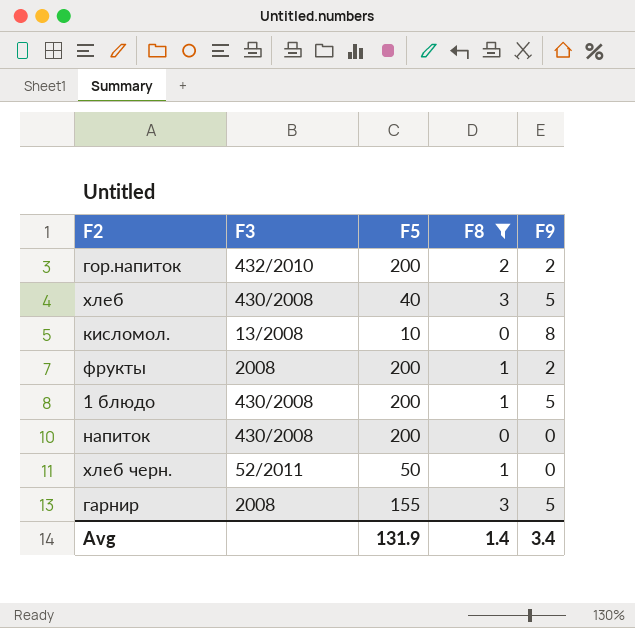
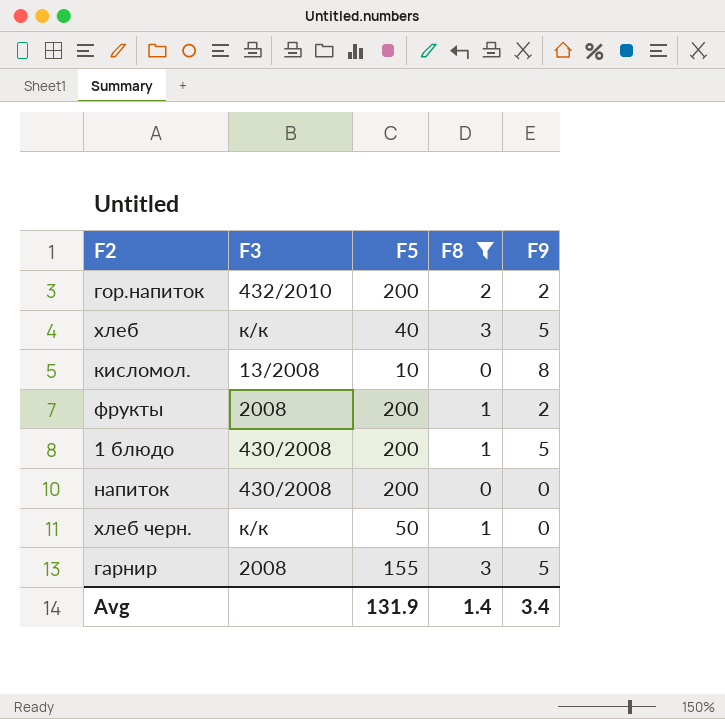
хлеб | F3: 430/2008 -> к/к
хлеб черн. | F3: 52/2011 -> к/к

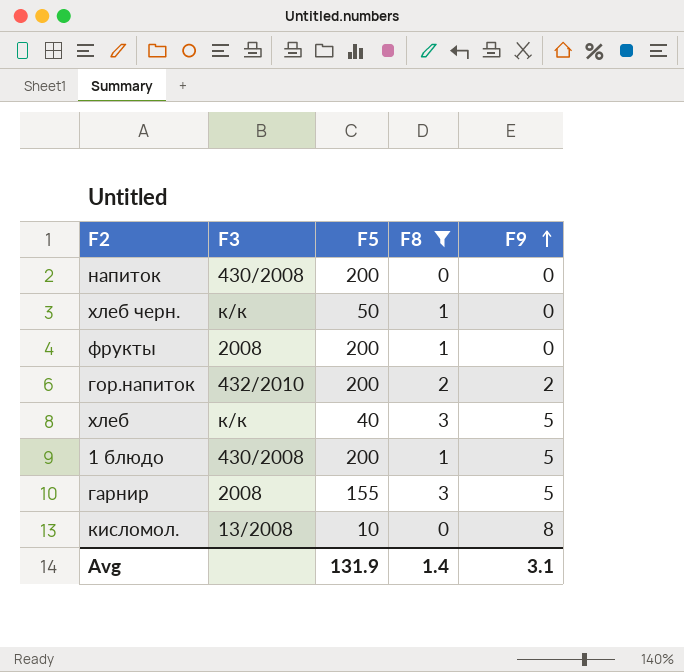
row order: none -> F9 ascending
фрукты | F9: 2 -> 0
Avg | F9: 3.4 -> 3.1

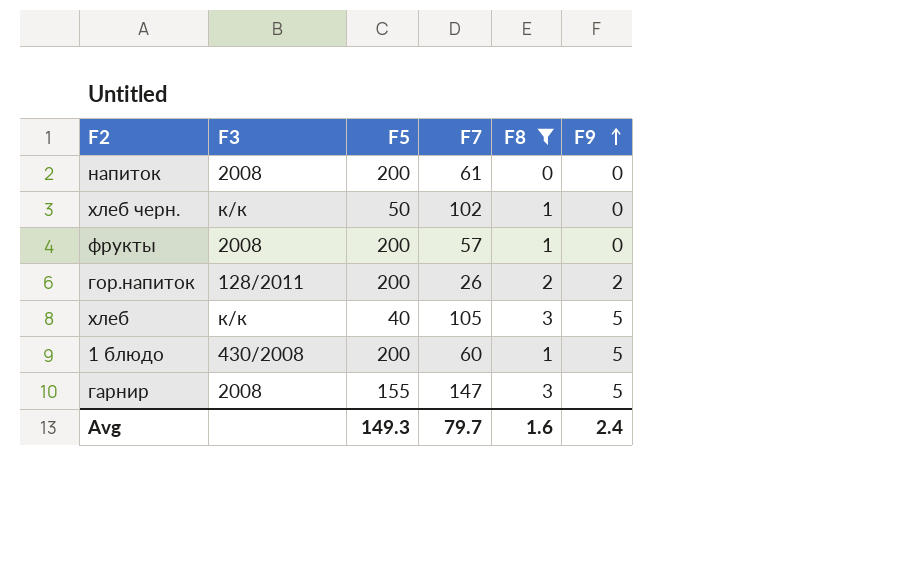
column F7 | position: none -> 4
row кисломол.: 13/2008 | 10 | 0 | 8 -> none
напиток | F3: 430/2008 -> 2008
гор.напиток | F3: 432/2010 -> 128/2011
Avg | F5: 131.9 -> 149.3
Avg | F8: 1.4 -> 1.6
Avg | F9: 3.1 -> 2.4

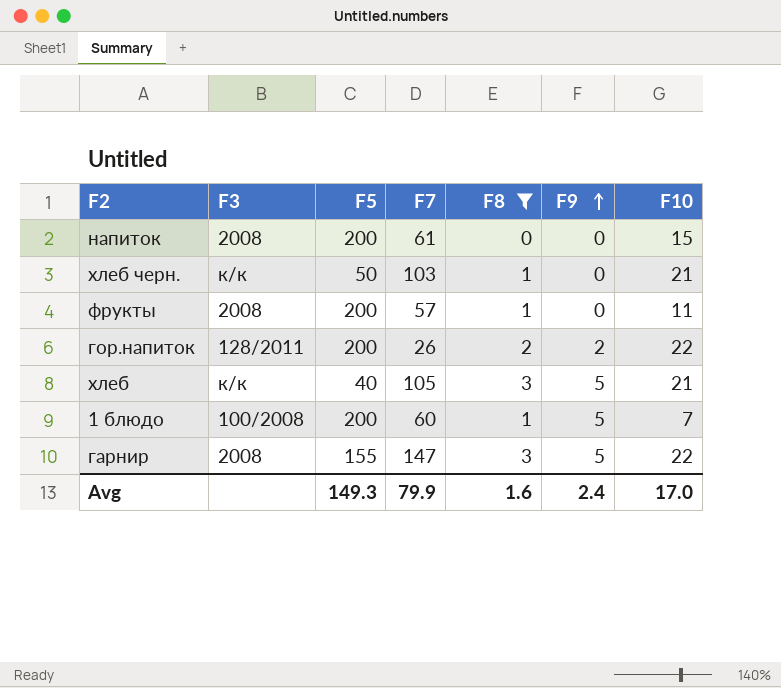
column F10 | position: none -> 7
хлеб черн. | F7: 102 -> 103
1 блюдо | F3: 430/2008 -> 100/2008
Avg | F7: 79.7 -> 79.9

